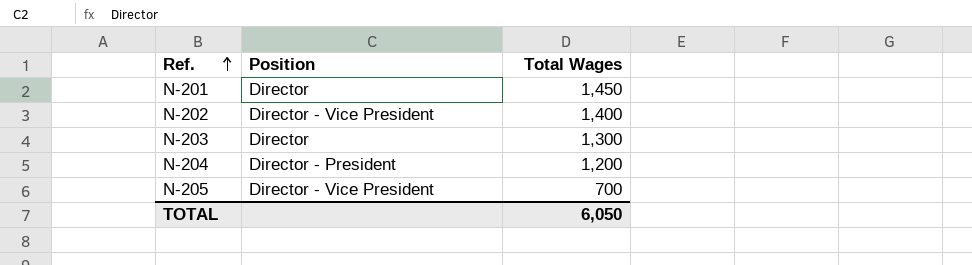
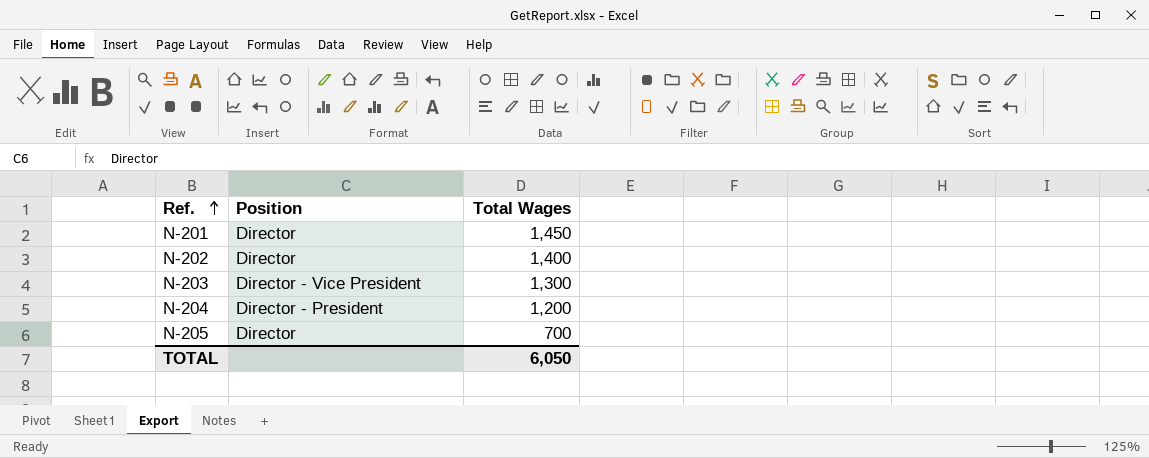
N-202 | Position: Director - Vice President -> Director
N-203 | Position: Director -> Director - Vice President
N-205 | Position: Director - Vice President -> Director

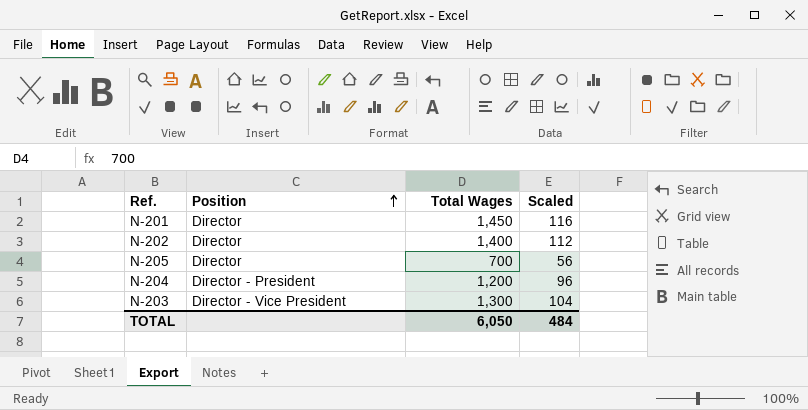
row order: Ref. ascending -> Position ascending
column Scaled | formula: none -> [Total Wages] * 0.08

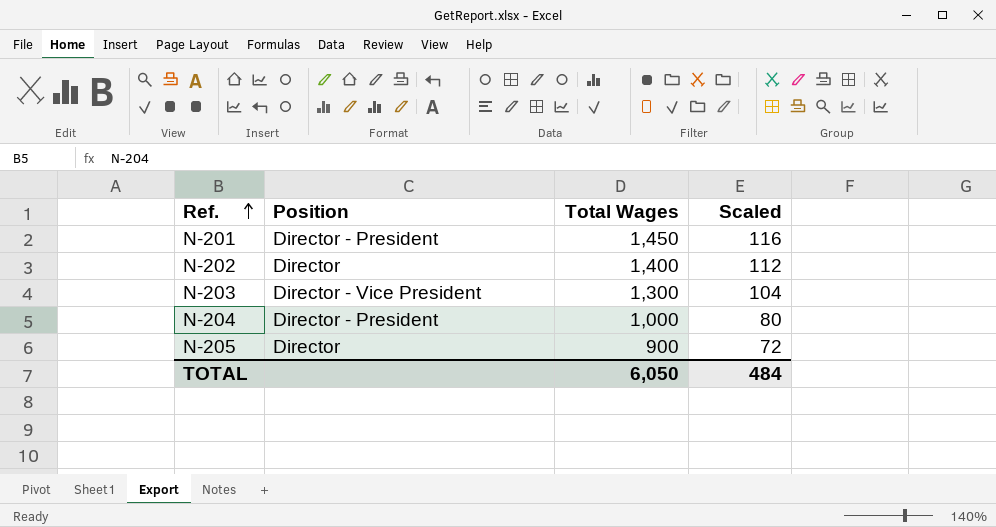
row order: Position ascending -> Ref. ascending
N-201 | Position: Director -> Director - President
N-204 | Total Wages: 1,200 -> 1,000
N-204 | Scaled: 96 -> 80
N-205 | Total Wages: 700 -> 900
N-205 | Scaled: 56 -> 72

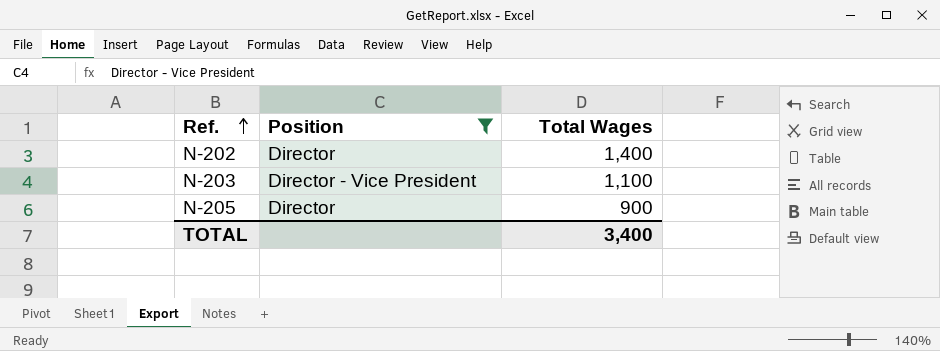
filter: none -> Position != Director - President
column Scaled | formula: [Total Wages] * 0.08 -> none
N-203 | Total Wages: 1,300 -> 1,100
TOTAL | Total Wages: 6,050 -> 3,400

